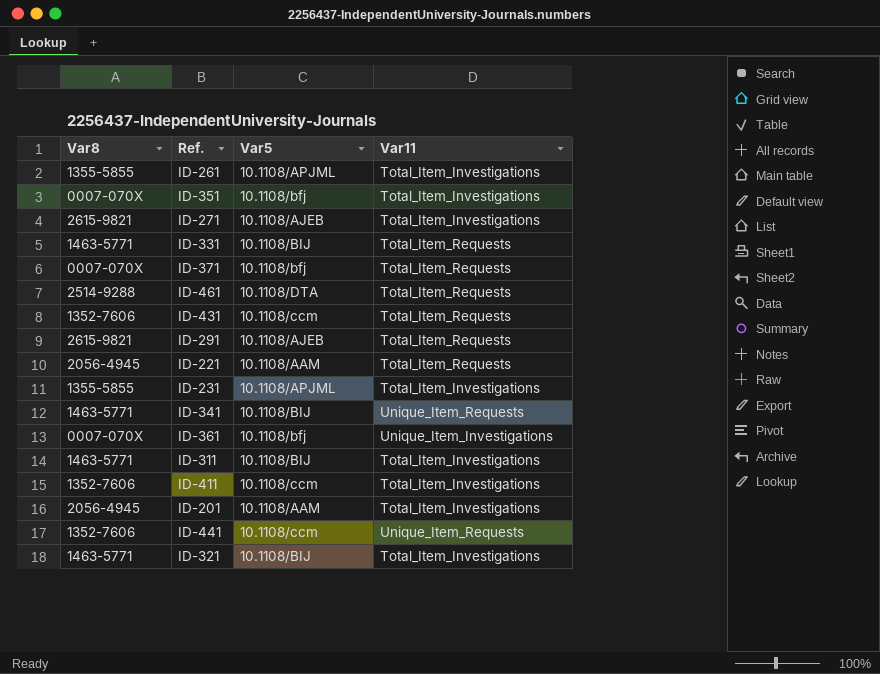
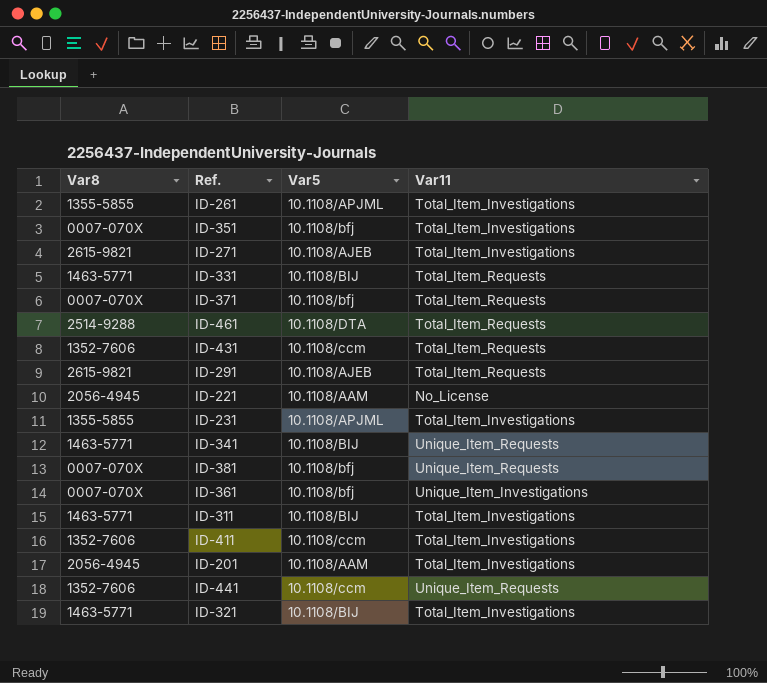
ID-221 | Var11: Total_Item_Requests -> No_License
row ID-381: none -> 0007-070X | 10.1108/bfj | Unique_Item_Requests

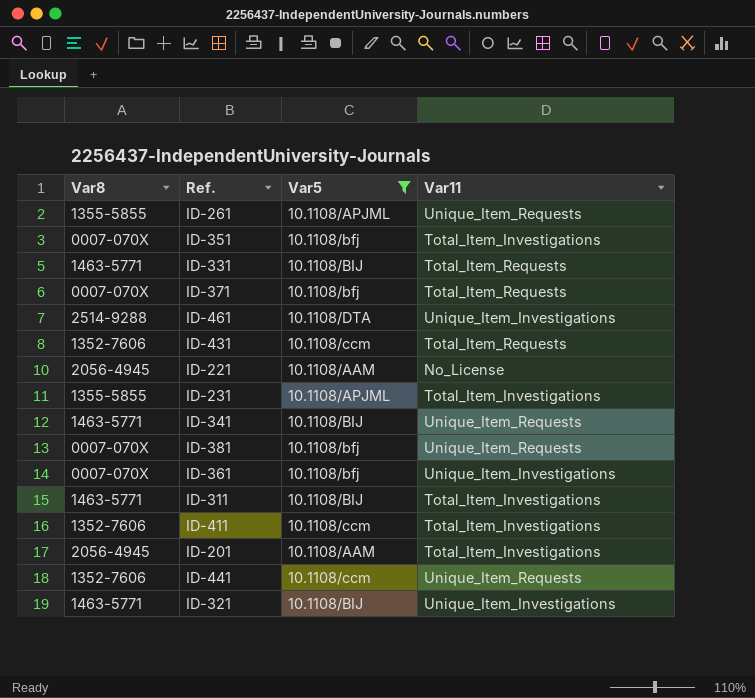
filter: none -> Var5 != 10.1108/AJEB
ID-261 | Var11: Total_Item_Investigations -> Unique_Item_Requests
ID-461 | Var11: Total_Item_Requests -> Unique_Item_Investigations
ID-321 | Var11: Total_Item_Investigations -> Unique_Item_Investigations

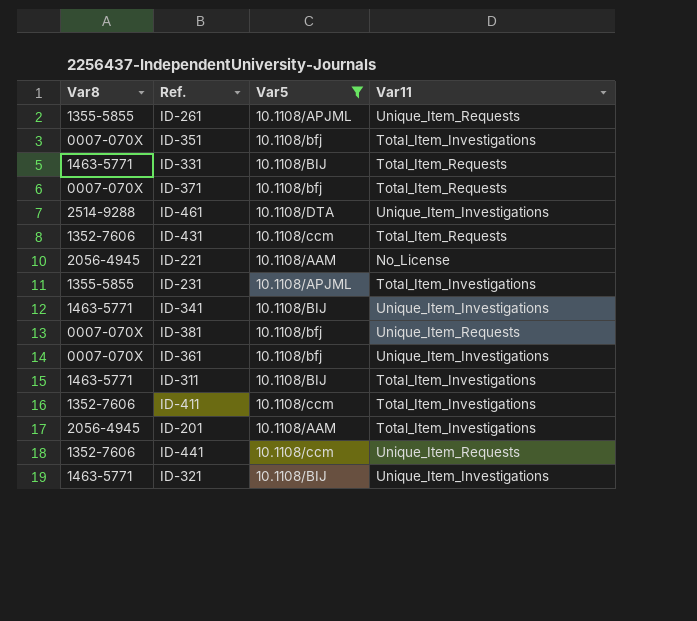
ID-341 | Var11: Unique_Item_Requests -> Unique_Item_Investigations

